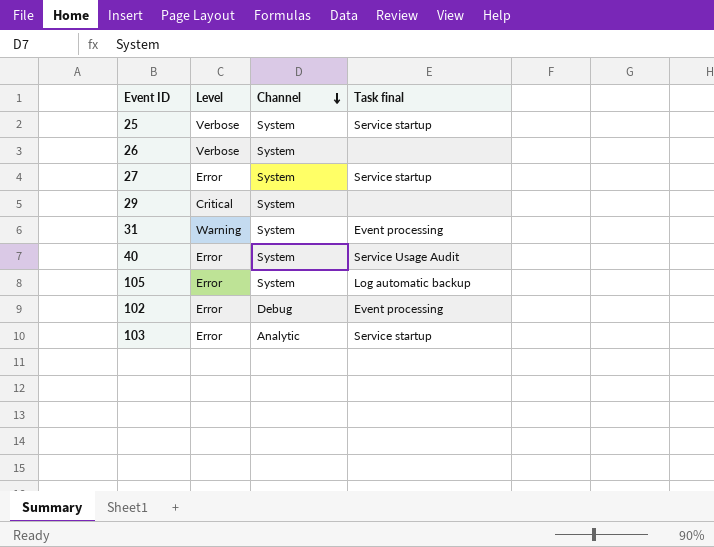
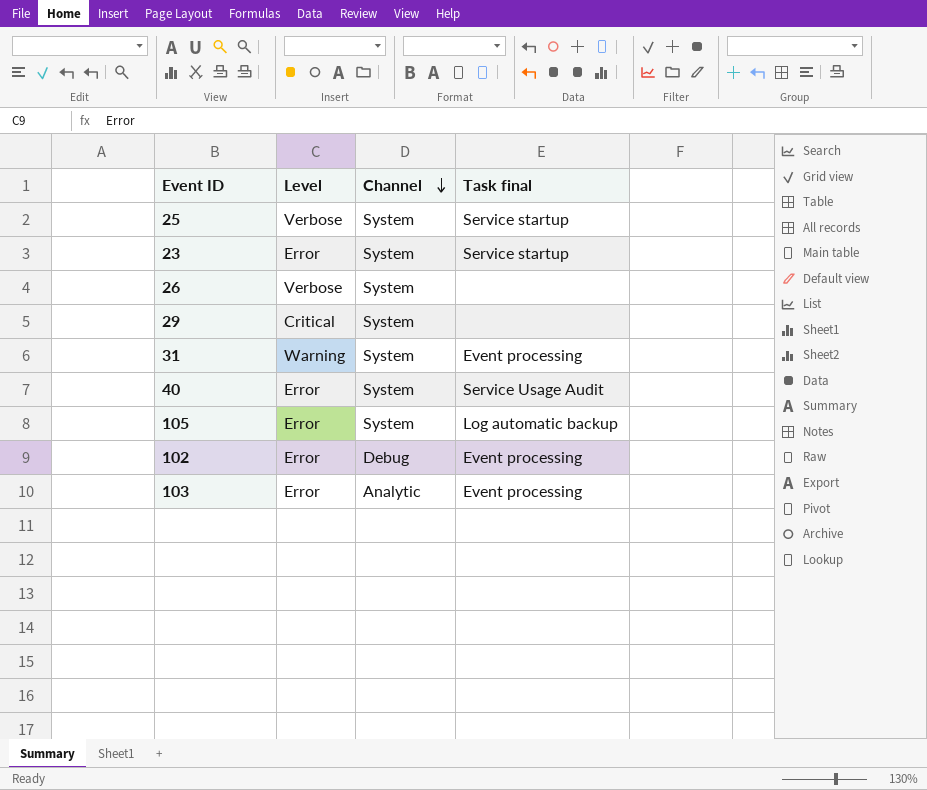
row 27: Error | System | Service startup -> none
row 23: none -> Error | System | Service startup
103 | Task final: Service startup -> Event processing

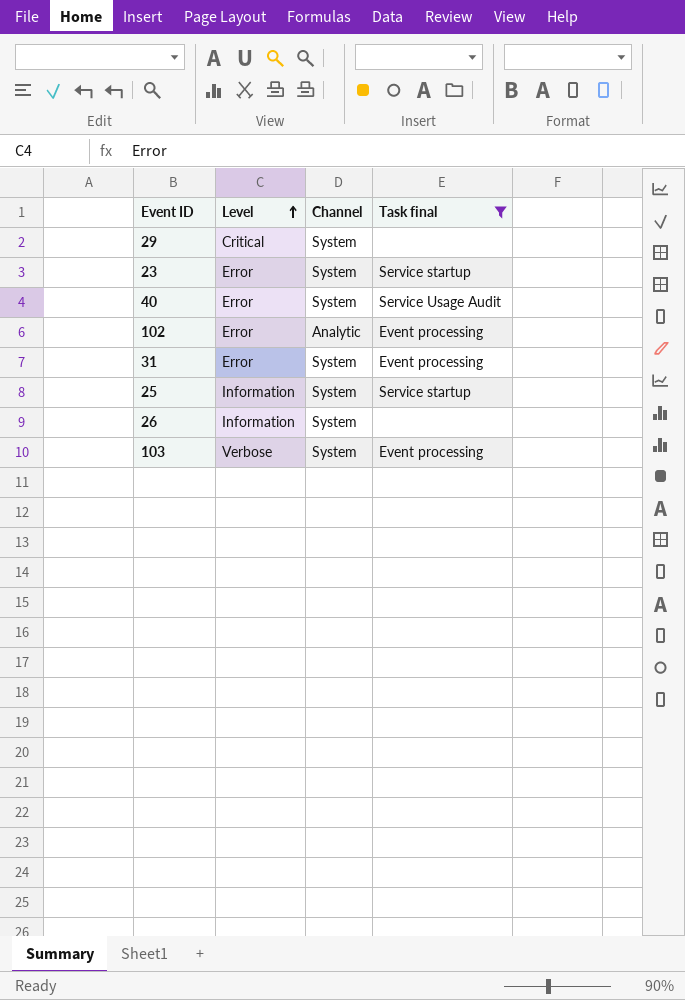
filter: none -> Task final != Log automatic backup
row order: Channel descending -> Level ascending
102 | Channel: Debug -> Analytic
31 | Level: Warning -> Error
25 | Level: Verbose -> Information
26 | Level: Verbose -> Information
103 | Level: Error -> Verbose
103 | Channel: Analytic -> System

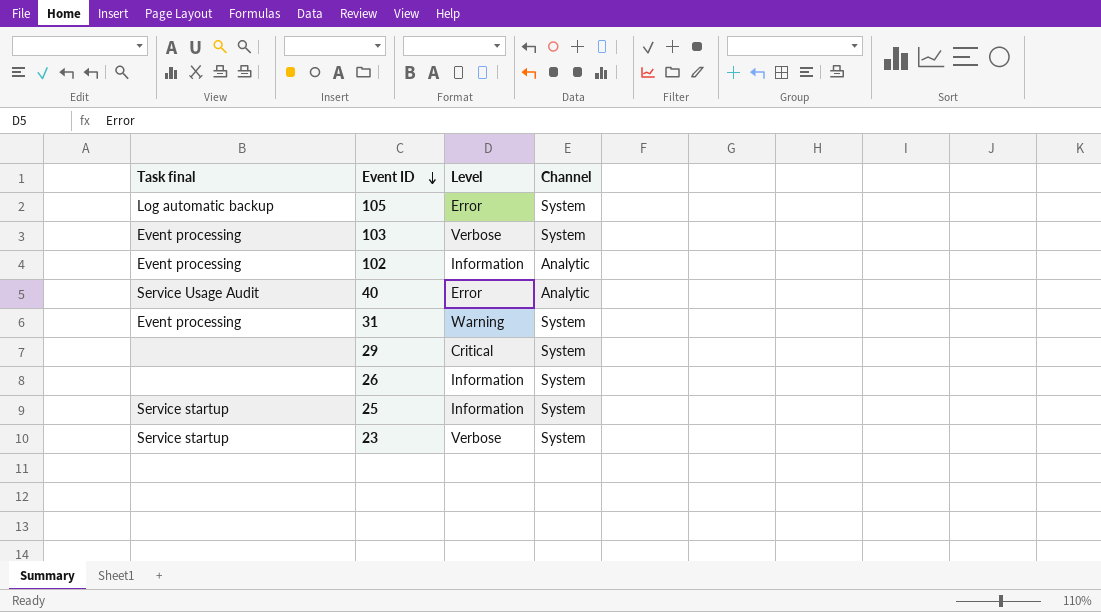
filter: Task final != Log automatic backup -> none
row order: Level ascending -> Event ID descending
column Task final | position: 4 -> 1
102 | Level: Error -> Information
40 | Channel: System -> Analytic
31 | Level: Error -> Warning
23 | Level: Error -> Verbose

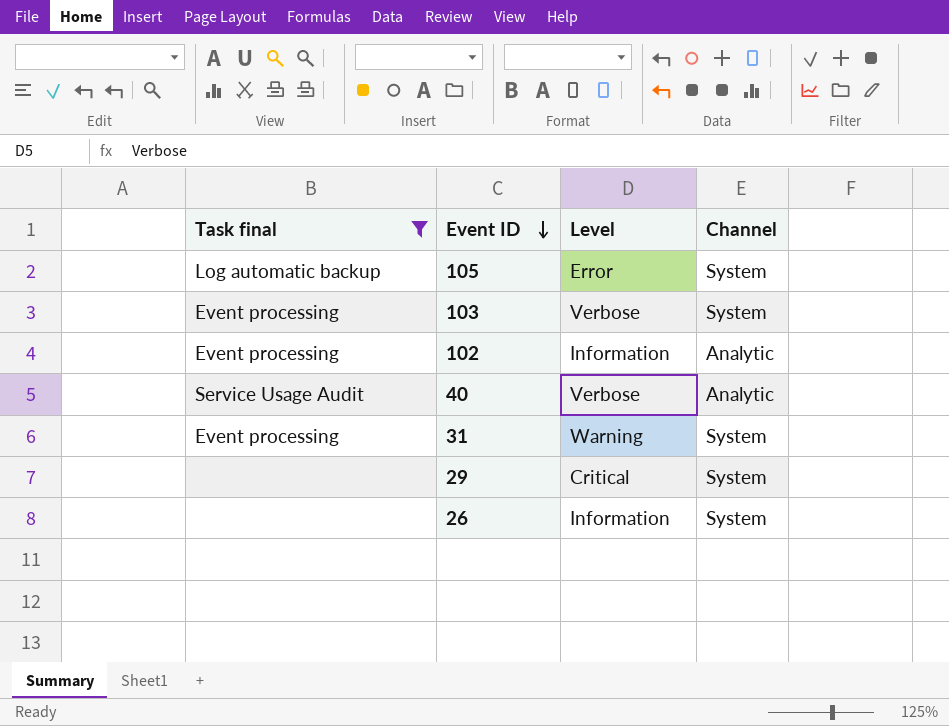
filter: none -> Task final != Service startup
40 | Level: Error -> Verbose

